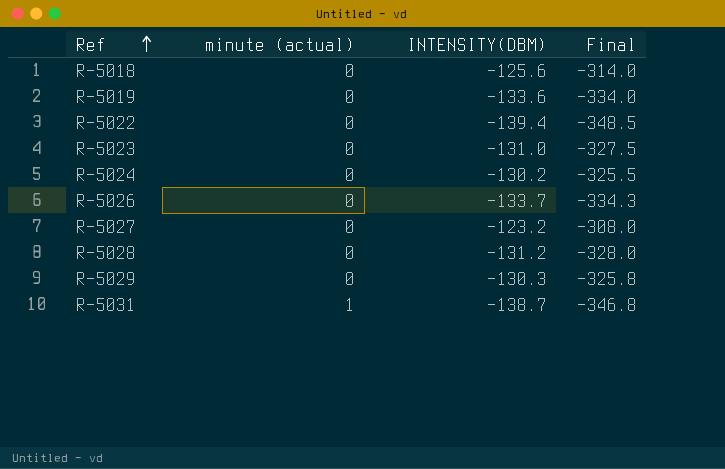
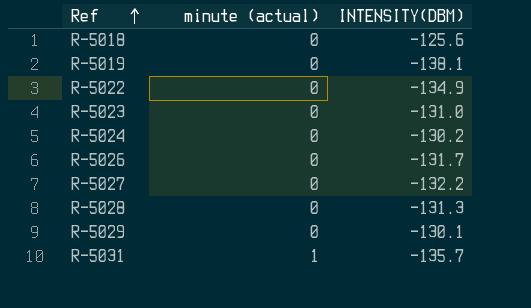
column Final | formula: [INTENSITY(DBM)] * 2.5 -> none
R-5019 | INTENSITY(DBM): -133.6 -> -138.1
R-5022 | INTENSITY(DBM): -139.4 -> -134.9
R-5026 | INTENSITY(DBM): -133.7 -> -131.7
R-5027 | INTENSITY(DBM): -123.2 -> -132.2
R-5028 | INTENSITY(DBM): -131.2 -> -131.3
R-5029 | INTENSITY(DBM): -130.3 -> -130.1
R-5031 | INTENSITY(DBM): -138.7 -> -135.7

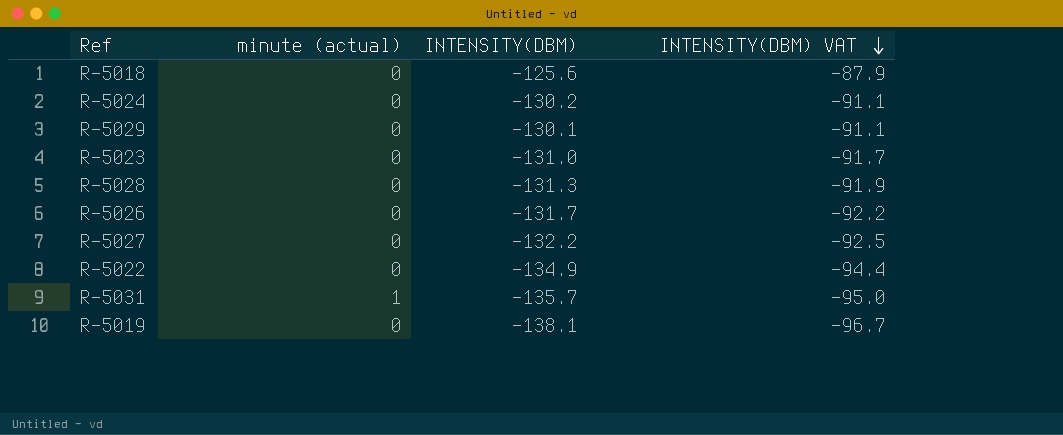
row order: Ref ascending -> INTENSITY(DBM) VAT descending
column INTENSITY(DBM) VAT | formula: none -> [INTENSITY(DBM)] * 0.7

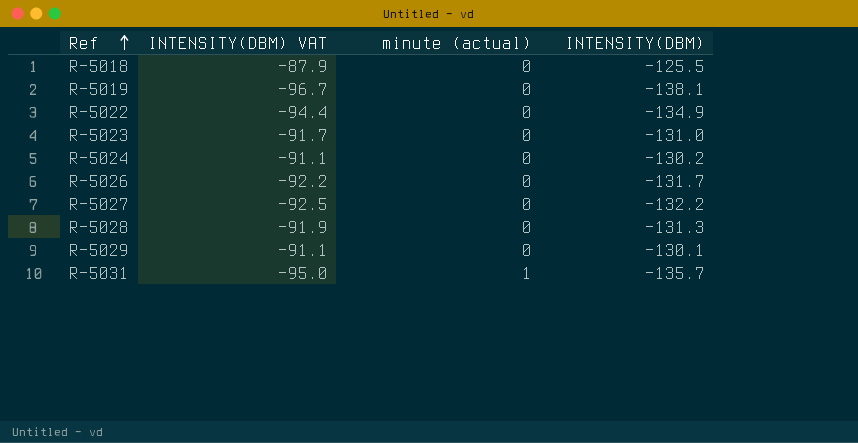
row order: INTENSITY(DBM) VAT descending -> Ref ascending
column INTENSITY(DBM) VAT | position: 4 -> 2
R-5018 | INTENSITY(DBM): -125.6 -> -125.5

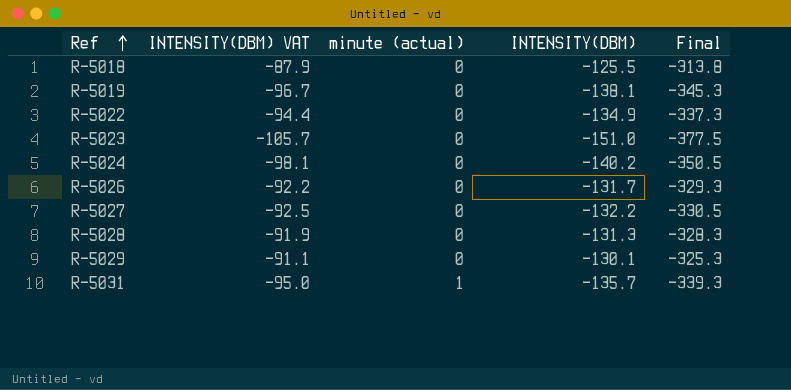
column Final | formula: none -> [INTENSITY(DBM)] * 2.5
R-5023 | INTENSITY(DBM) VAT: -91.7 -> -105.7
R-5023 | INTENSITY(DBM): -131.0 -> -151.0
R-5024 | INTENSITY(DBM) VAT: -91.1 -> -98.1
R-5024 | INTENSITY(DBM): -130.2 -> -140.2

